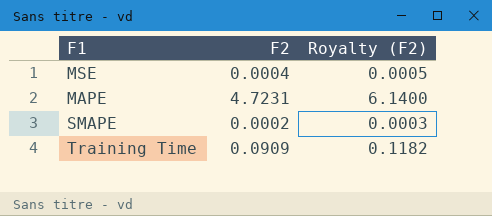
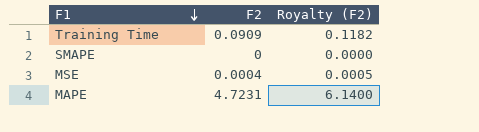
row order: none -> F1 descending
SMAPE | F2: 0.0002 -> 0
SMAPE | Royalty (F2): 0.0003 -> 0.0000

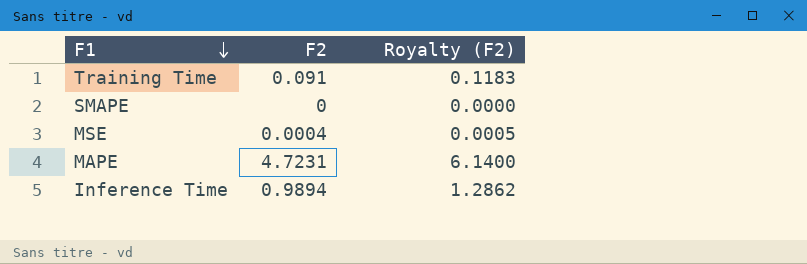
Training Time | F2: 0.0909 -> 0.091
Training Time | Royalty (F2): 0.1182 -> 0.1183
row Inference Time: none -> 0.9894 | 1.2862

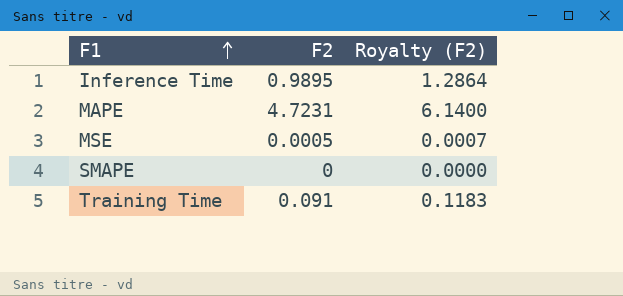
row order: F1 descending -> F1 ascending
Inference Time | F2: 0.9894 -> 0.9895
Inference Time | Royalty (F2): 1.2862 -> 1.2864
MSE | F2: 0.0004 -> 0.0005
MSE | Royalty (F2): 0.0005 -> 0.0007

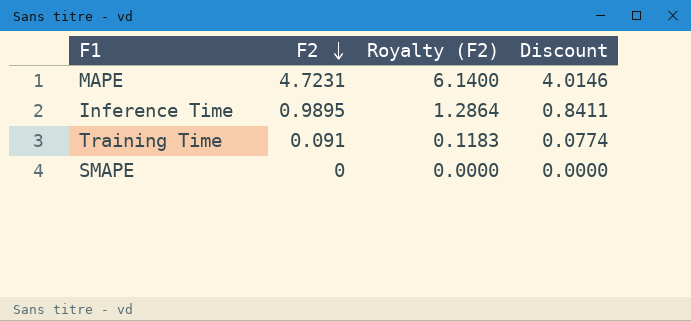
row order: F1 ascending -> F2 descending
column Discount | formula: none -> [F2] * 0.85
row MSE: 0.0005 | 0.0007 -> none

